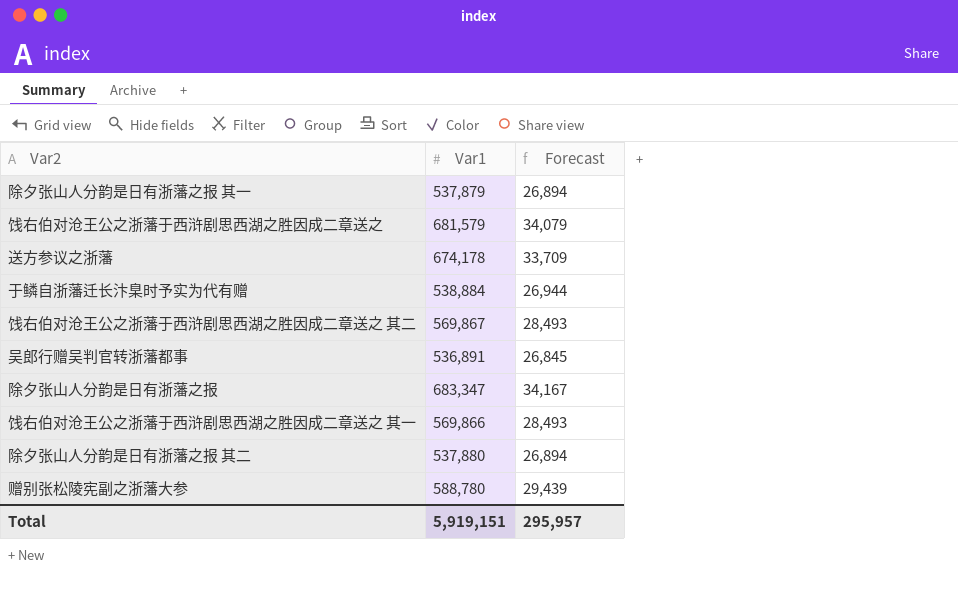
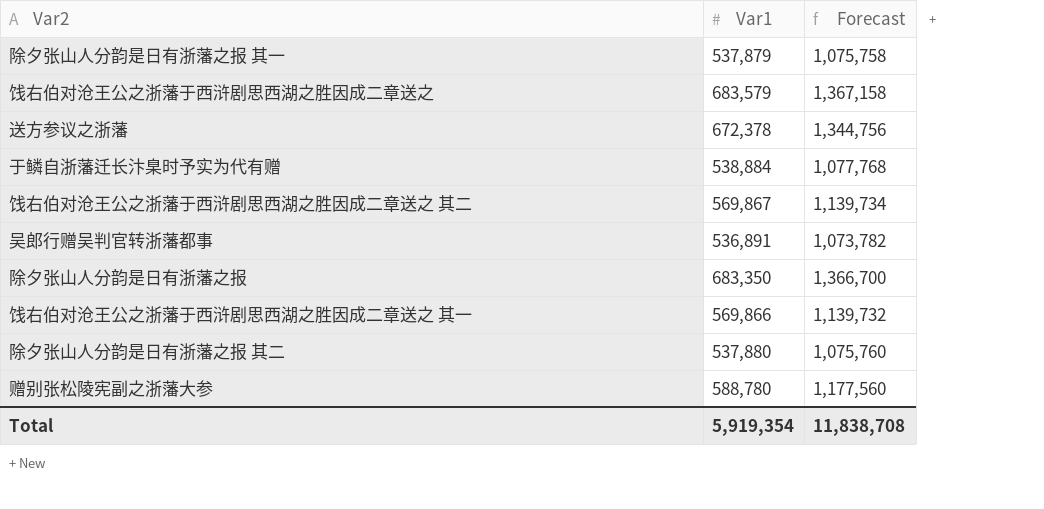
column Forecast | formula: [Var1] * 0.05 -> [Var1] * 2
饯右伯对沧王公之浙藩于西浒剧思西湖之胜因成二章送之 | Var1: 681,579 -> 683,579
送方参议之浙藩 | Var1: 674,178 -> 672,378
除夕张山人分韵是日有浙藩之报 | Var1: 683,347 -> 683,350
Total | Var1: 5,919,151 -> 5,919,354
Total | Forecast: 295,957 -> 11,838,708

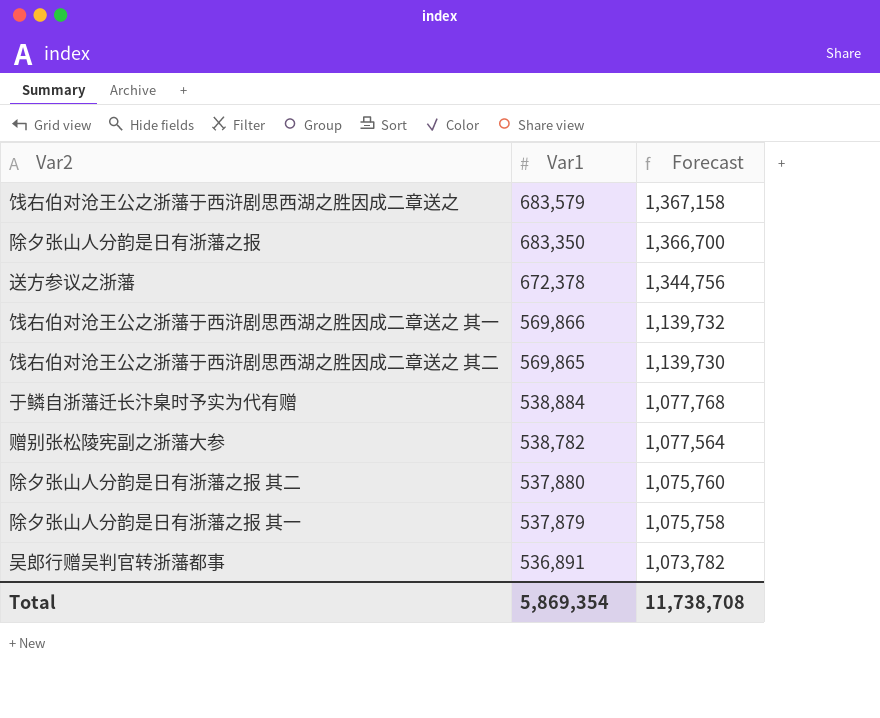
row order: none -> Var1 descending
饯右伯对沧王公之浙藩于西浒剧思西湖之胜因成二章送之 其二 | Var1: 569,867 -> 569,865
饯右伯对沧王公之浙藩于西浒剧思西湖之胜因成二章送之 其二 | Forecast: 1,139,734 -> 1,139,730
赠别张松陵宪副之浙藩大参 | Var1: 588,780 -> 538,782
赠别张松陵宪副之浙藩大参 | Forecast: 1,177,560 -> 1,077,564
Total | Var1: 5,919,354 -> 5,869,354
Total | Forecast: 11,838,708 -> 11,738,708

